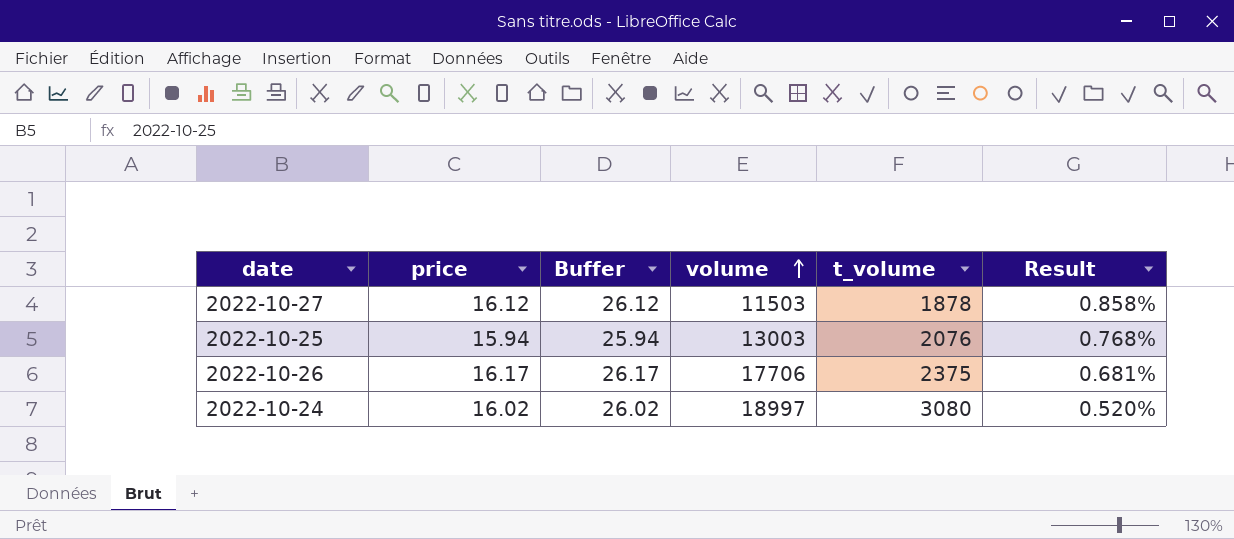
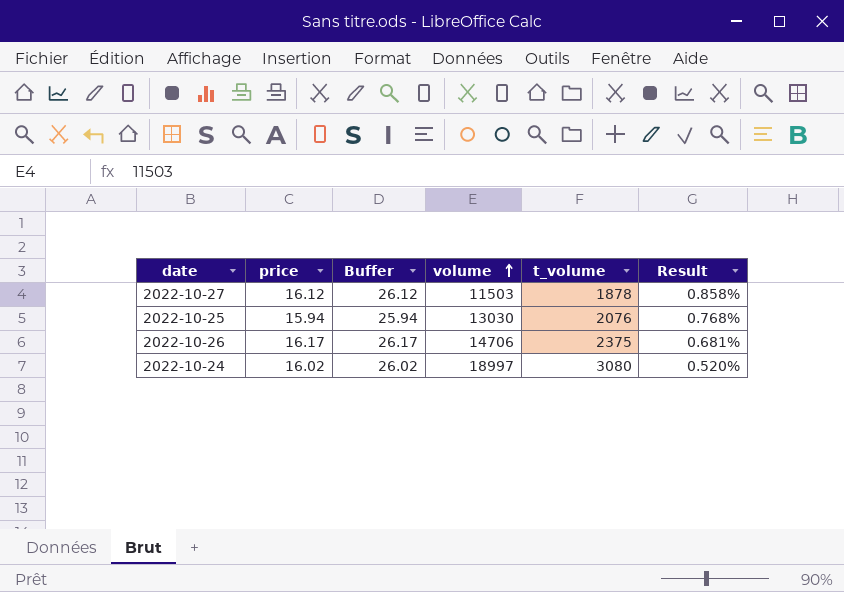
2022-10-25 | volume: 13003 -> 13030
2022-10-26 | volume: 17706 -> 14706

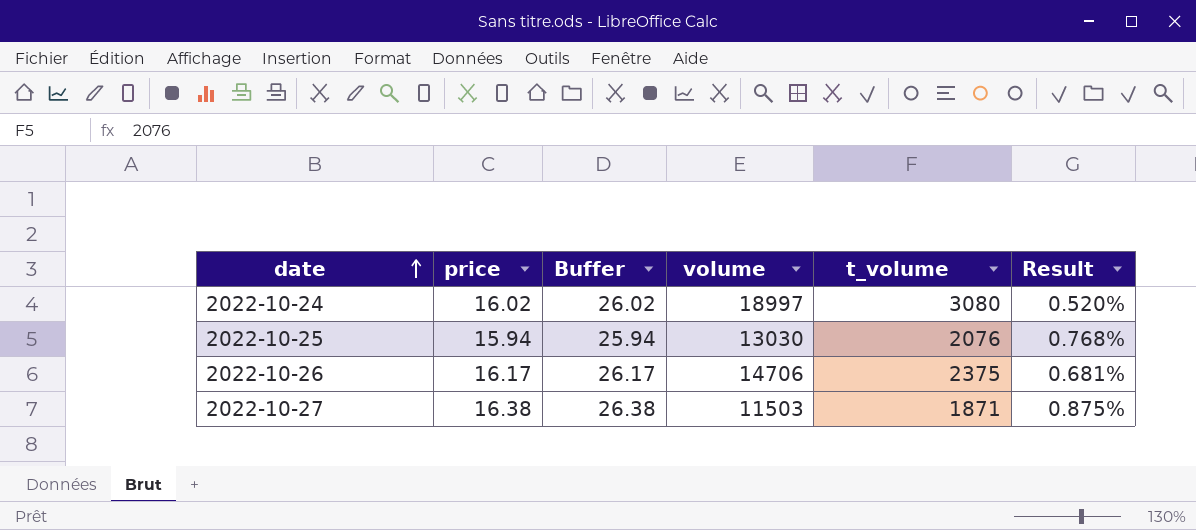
row order: volume ascending -> date ascending
2022-10-27 | price: 16.12 -> 16.38
2022-10-27 | Buffer: 26.12 -> 26.38
2022-10-27 | t_volume: 1878 -> 1871
2022-10-27 | Result: 0.858% -> 0.875%

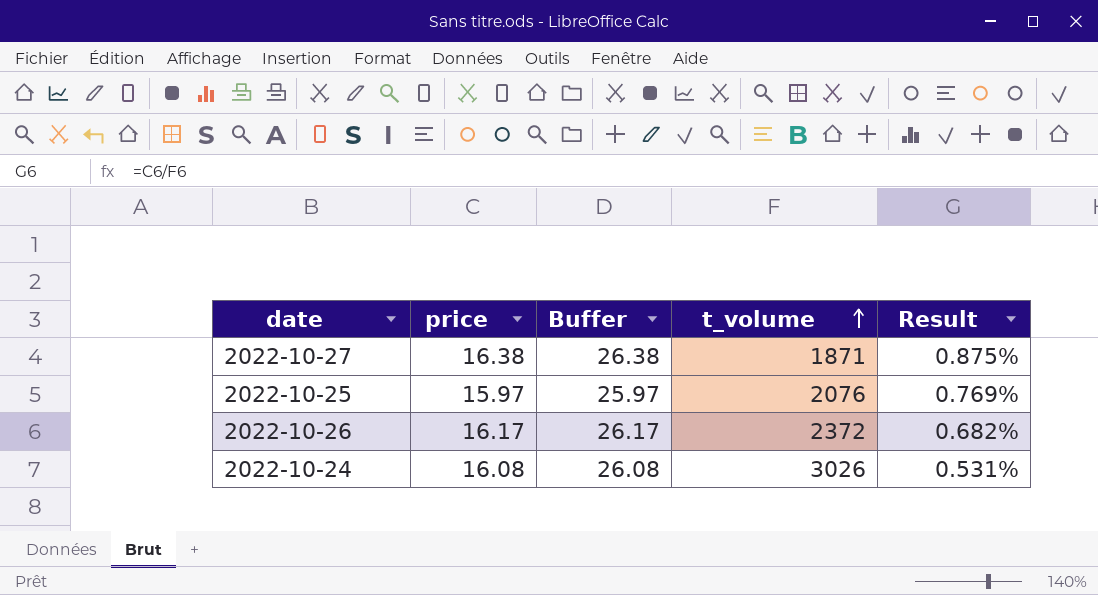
row order: date ascending -> t_volume ascending
column volume | position: 4 -> none
2022-10-25 | price: 15.94 -> 15.97
2022-10-25 | Buffer: 25.94 -> 25.97
2022-10-25 | Result: 0.768% -> 0.769%
2022-10-26 | t_volume: 2375 -> 2372
2022-10-26 | Result: 0.681% -> 0.682%
2022-10-24 | price: 16.02 -> 16.08
2022-10-24 | Buffer: 26.02 -> 26.08
2022-10-24 | t_volume: 3080 -> 3026
2022-10-24 | Result: 0.520% -> 0.531%

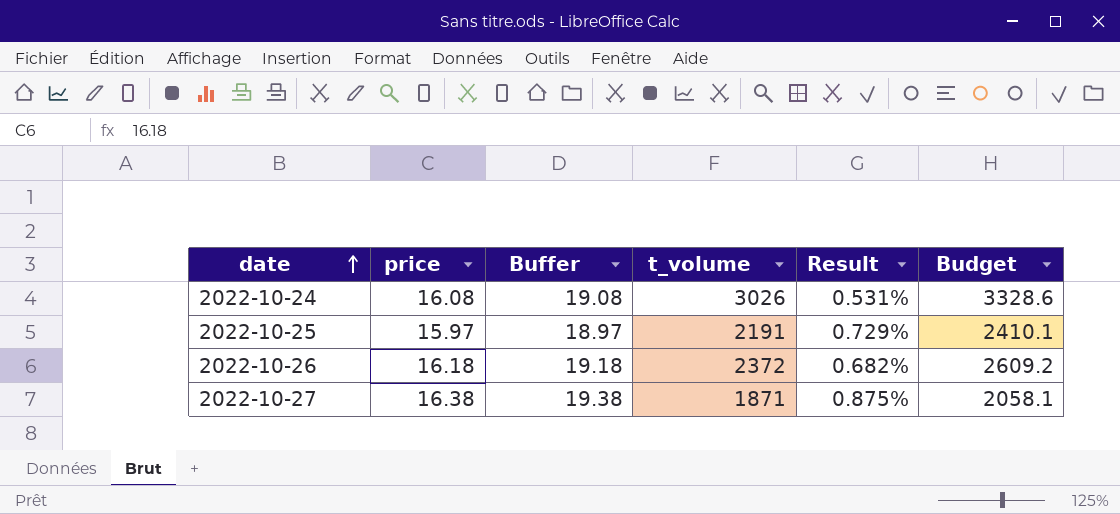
row order: t_volume ascending -> date ascending
column Buffer | formula: [price] + 10 -> [price] + 3
column Budget | formula: none -> [t_volume] * 1.1
2022-10-25 | t_volume: 2076 -> 2191
2022-10-25 | Result: 0.769% -> 0.729%
2022-10-26 | price: 16.17 -> 16.18

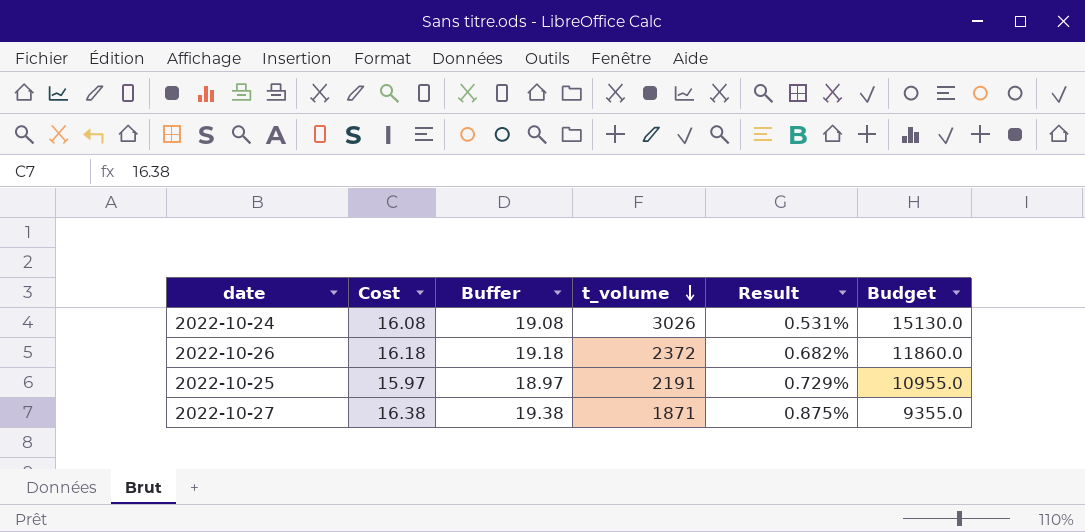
row order: date ascending -> t_volume descending
column name: price -> Cost
column Budget | formula: [t_volume] * 1.1 -> [t_volume] * 5

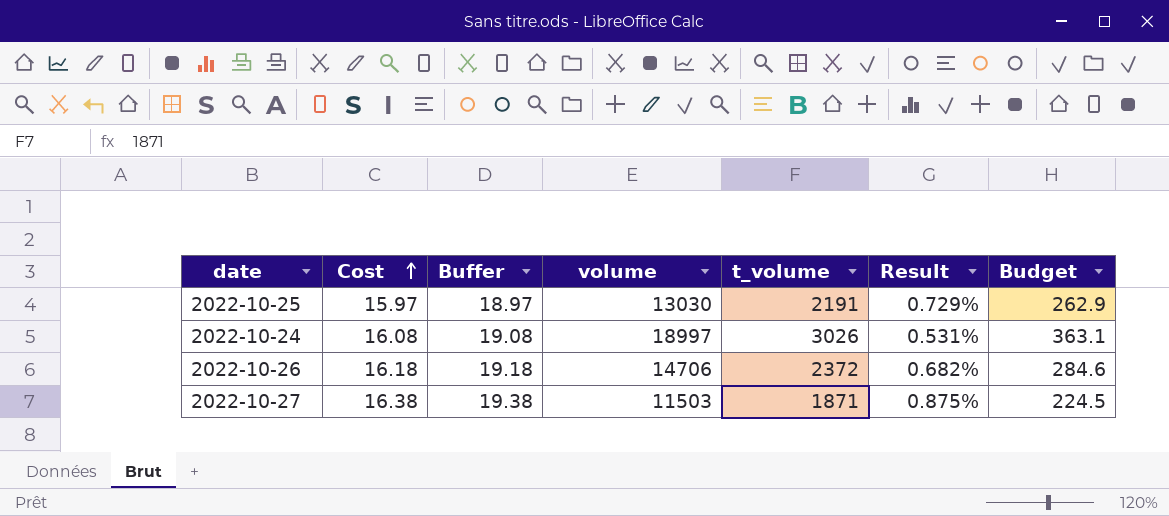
row order: t_volume descending -> Cost ascending
column volume | position: none -> 4
column Budget | formula: [t_volume] * 5 -> [t_volume] * 0.12

